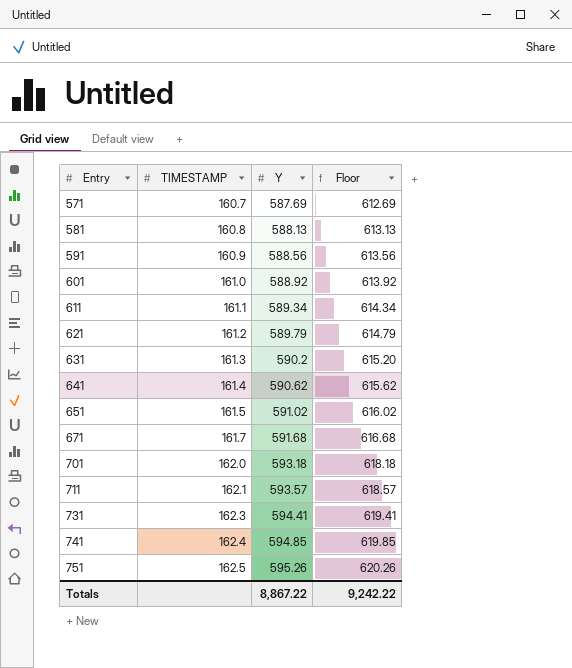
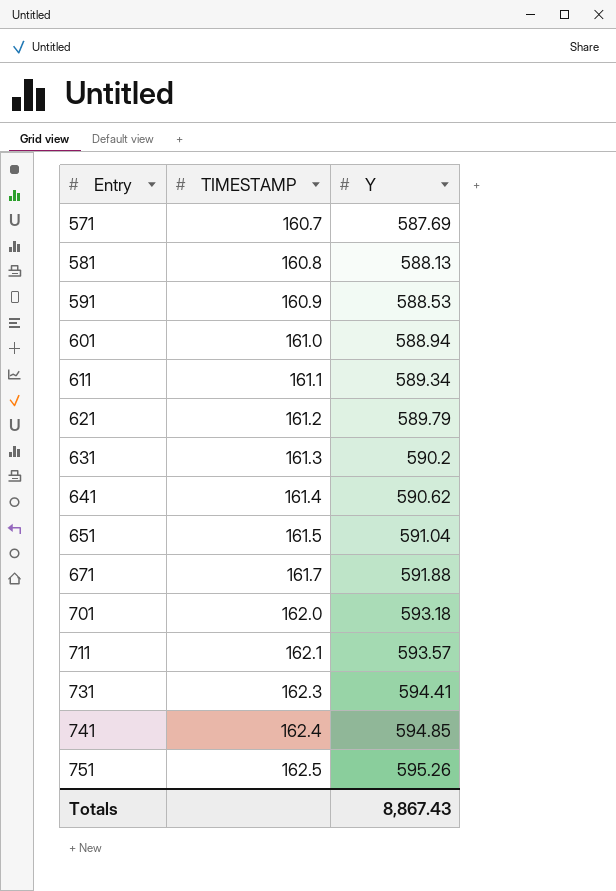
column Floor | formula: [Y] + 25 -> none
591 | Y: 588.56 -> 588.53
601 | Y: 588.92 -> 588.94
651 | Y: 591.02 -> 591.04
671 | Y: 591.68 -> 591.88
Totals | Y: 8,867.22 -> 8,867.43

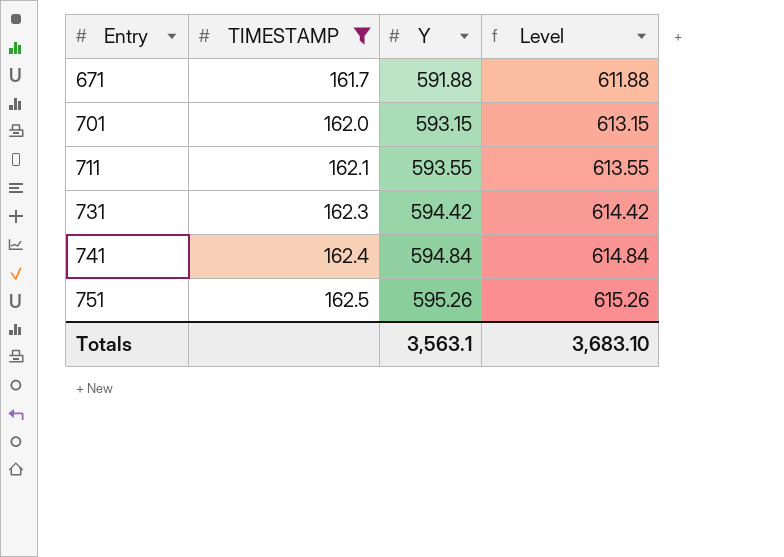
filter: none -> TIMESTAMP >= 161.7
column Level | formula: none -> [Y] + 20
701 | Y: 593.18 -> 593.15
711 | Y: 593.57 -> 593.55
731 | Y: 594.41 -> 594.42
741 | Y: 594.85 -> 594.84
Totals | Y: 8,867.43 -> 3,563.1

